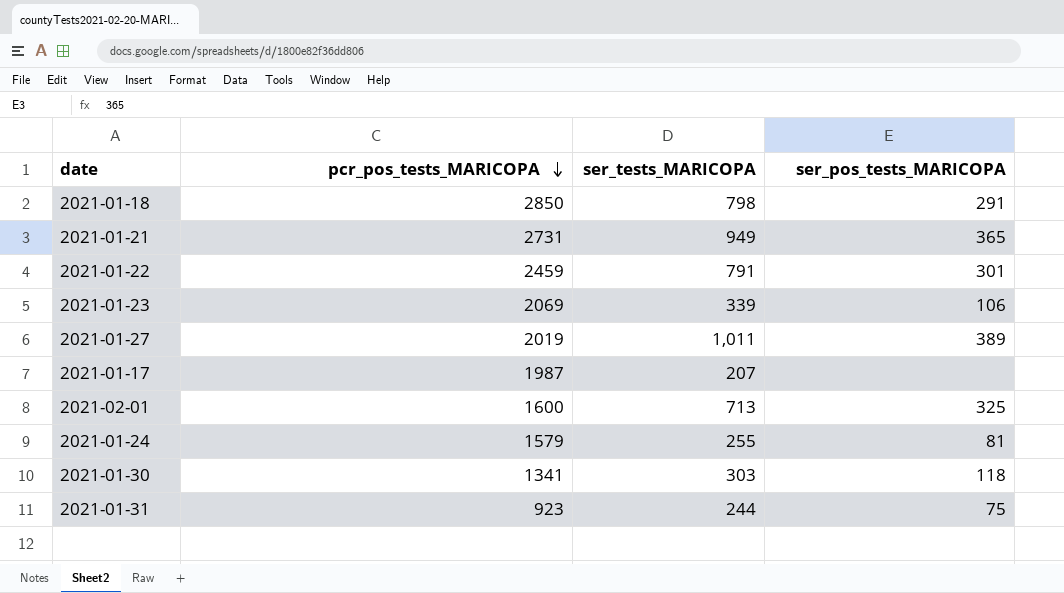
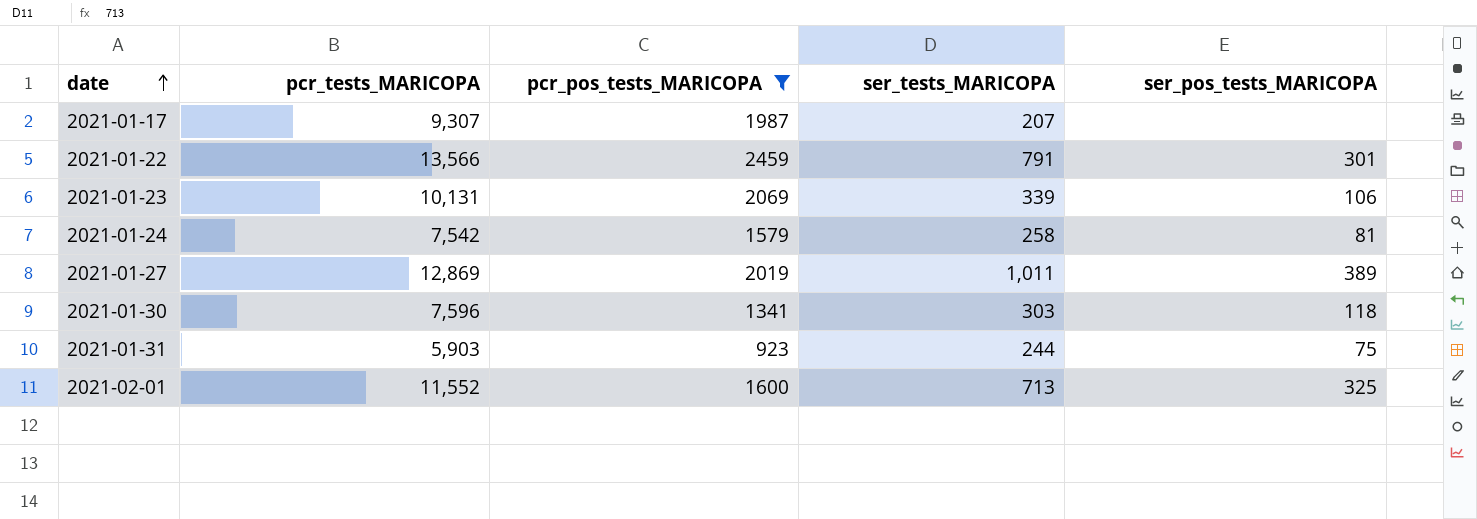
filter: none -> pcr_pos_tests_MARICOPA <= 2459
row order: pcr_pos_tests_MARICOPA descending -> date ascending
column pcr_tests_MARICOPA | position: none -> 2
2021-01-24 | ser_tests_MARICOPA: 255 -> 258

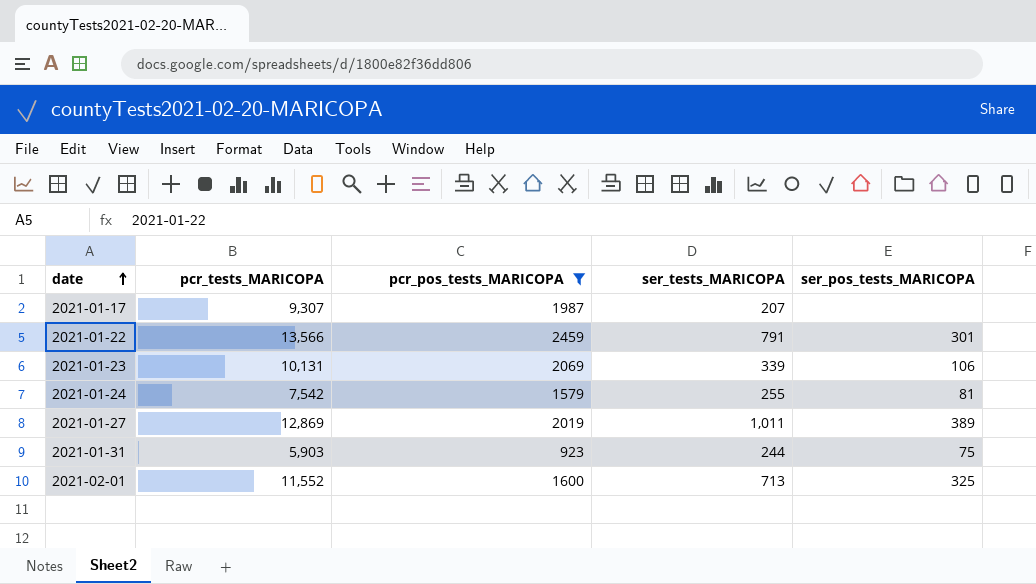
row 2021-01-30: 7,596 | 1341 | 303 | 118 -> none
2021-01-24 | ser_tests_MARICOPA: 258 -> 255

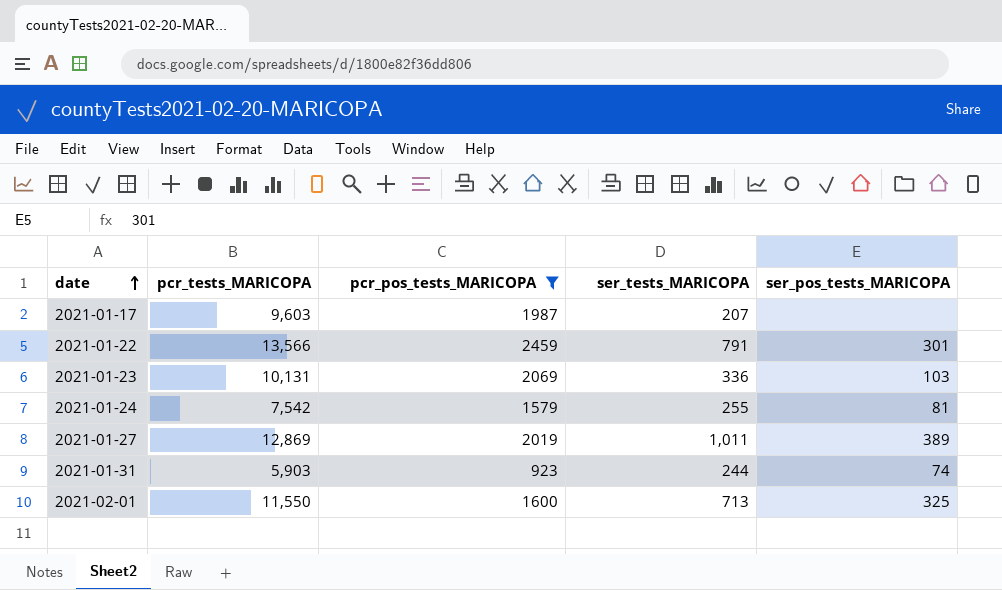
2021-01-17 | pcr_tests_MARICOPA: 9,307 -> 9,603
2021-01-23 | ser_tests_MARICOPA: 339 -> 336
2021-01-23 | ser_pos_tests_MARICOPA: 106 -> 103
2021-01-31 | ser_pos_tests_MARICOPA: 75 -> 74
2021-02-01 | pcr_tests_MARICOPA: 11,552 -> 11,550

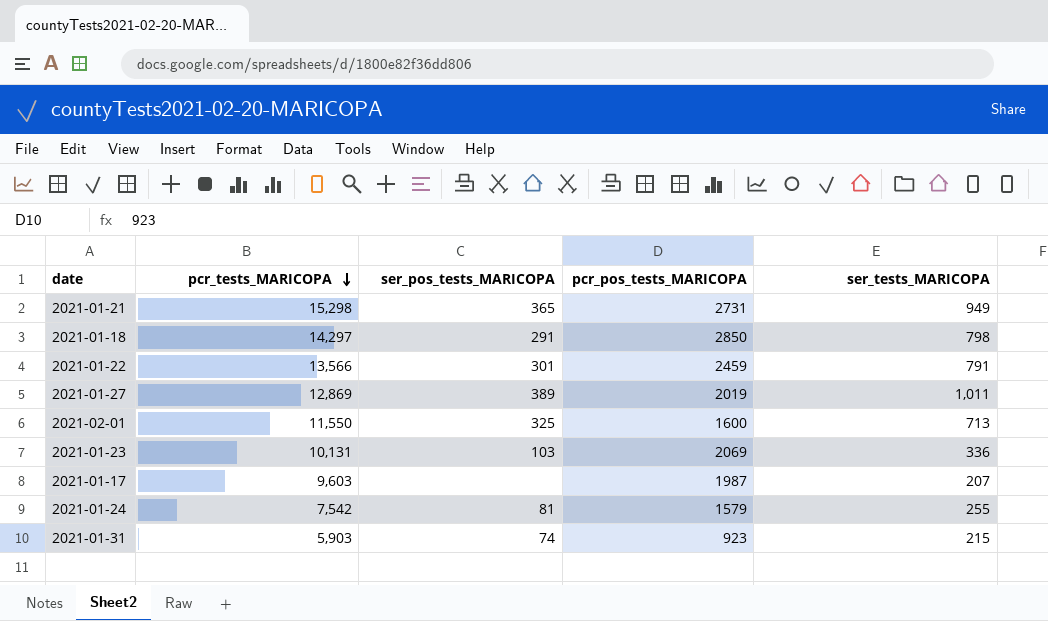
filter: pcr_pos_tests_MARICOPA <= 2459 -> none
row order: date ascending -> pcr_tests_MARICOPA descending
column ser_pos_tests_MARICOPA | position: 5 -> 3
2021-01-31 | ser_tests_MARICOPA: 244 -> 215

